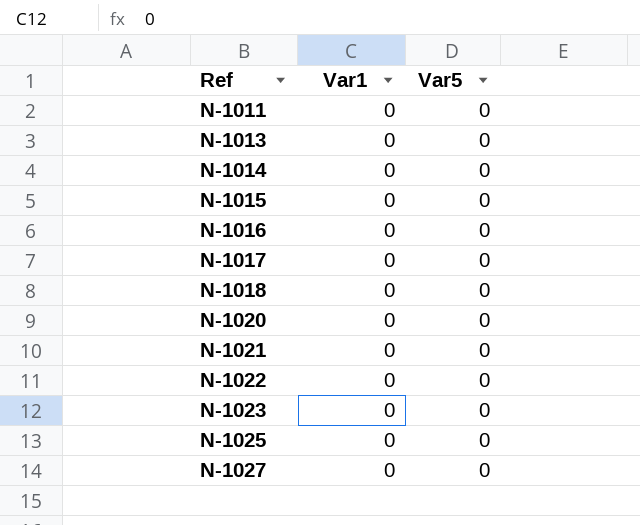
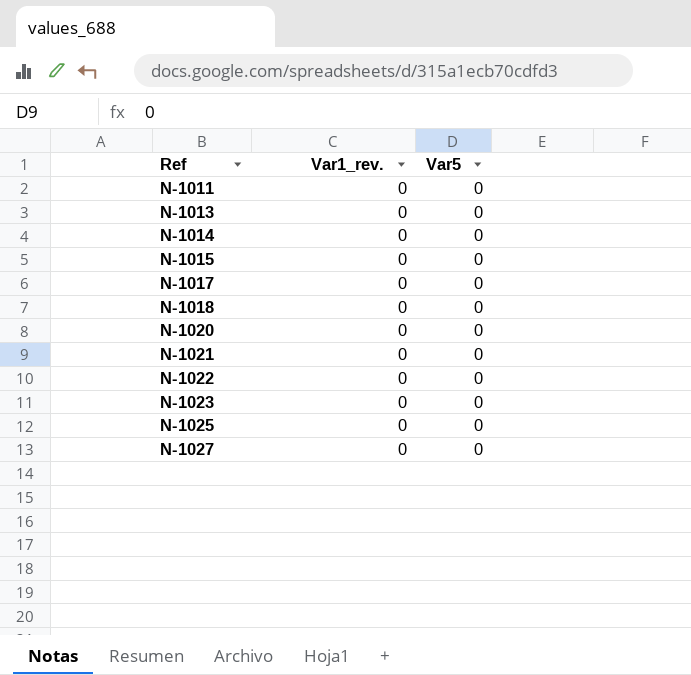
column name: Var1 -> Var1_rev.
row N-1016: 0 | 0 -> none

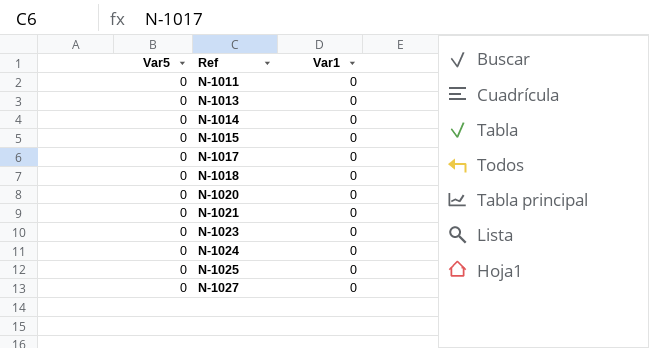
column Var5 | position: 3 -> 1
column name: Var1_rev. -> Var1
row N-1022: 0 | 0 -> none
row N-1024: none -> 0 | 0

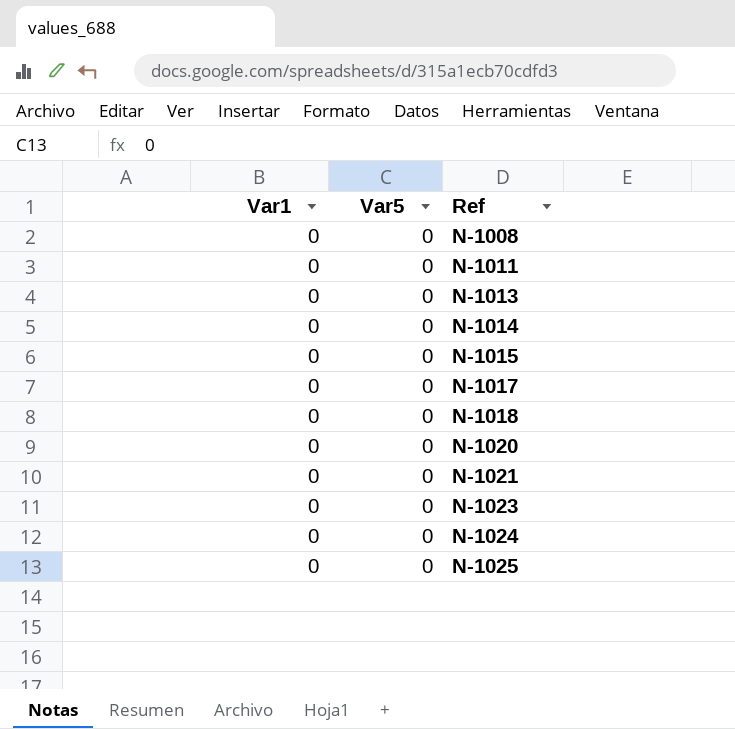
column Var1 | position: 3 -> 1
row N-1027: 0 | 0 -> none
row N-1008: none -> 0 | 0

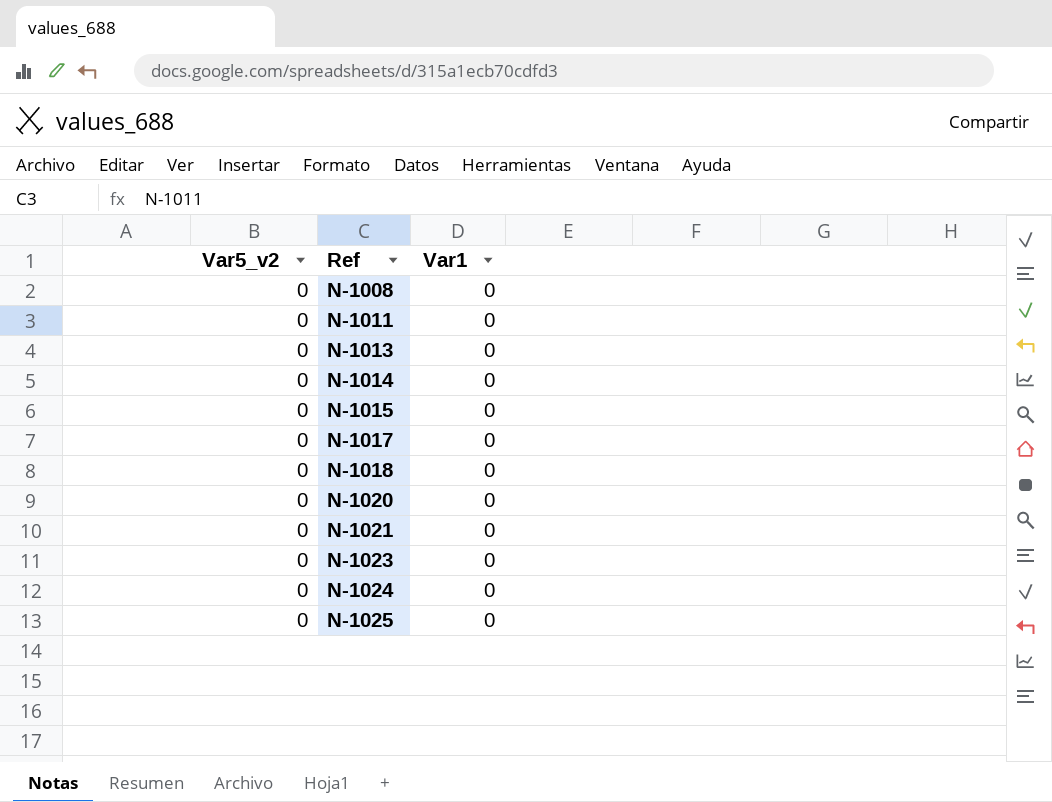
column name: Var5 -> Var5_v2
column Var1 | position: 1 -> 3

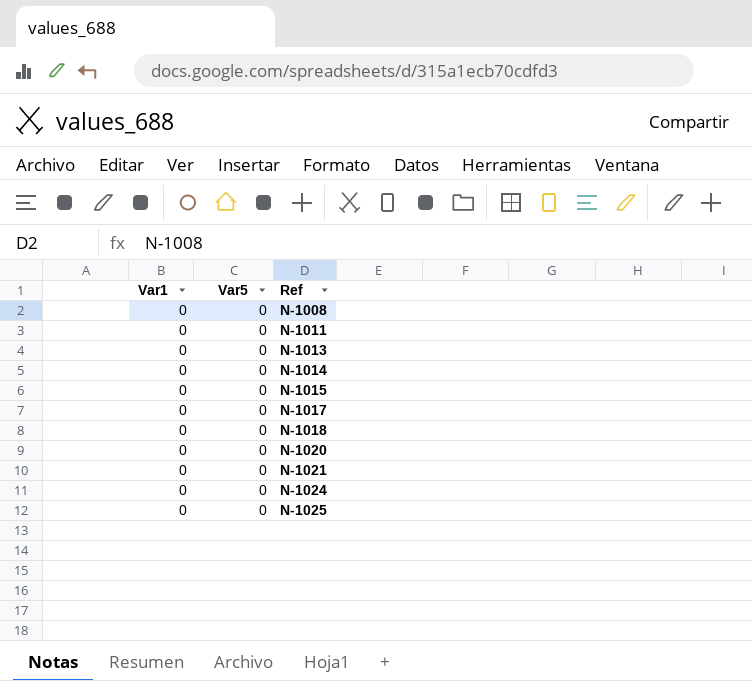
column Var1 | position: 3 -> 1
column name: Var5_v2 -> Var5
row N-1023: 0 | 0 -> none

